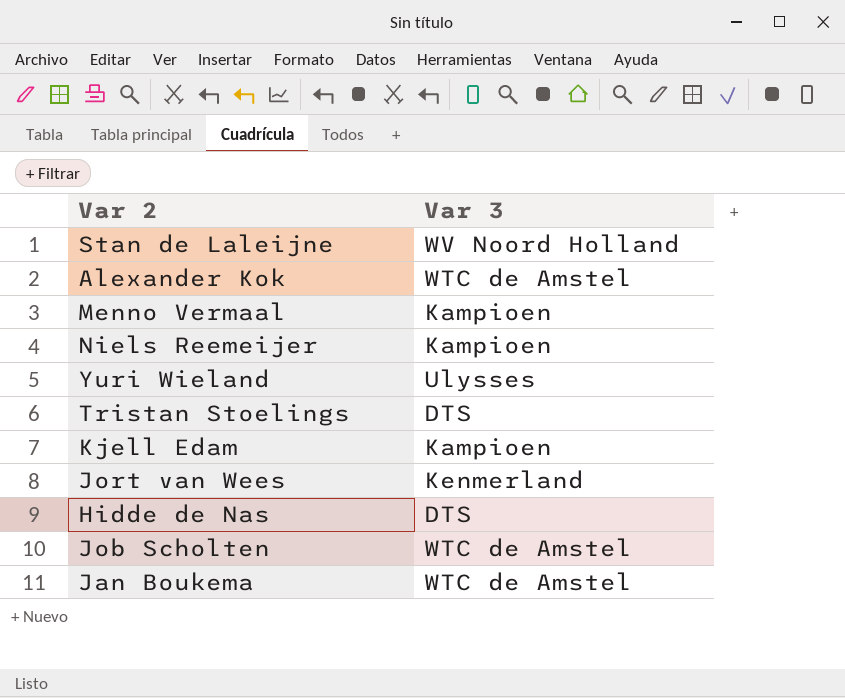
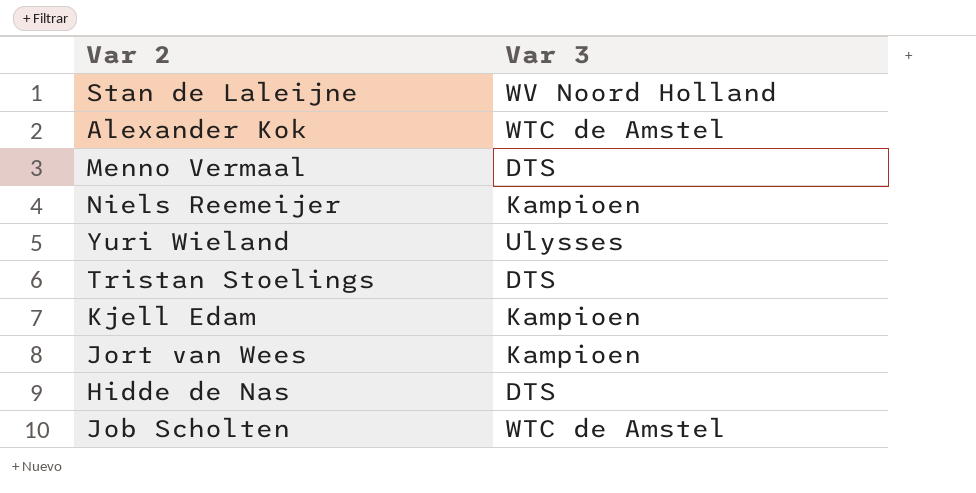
row Jan Boukema: WTC de Amstel -> none
Menno Vermaal | Var 3: Kampioen -> DTS
Jort van Wees | Var 3: Kenmerland -> Kampioen

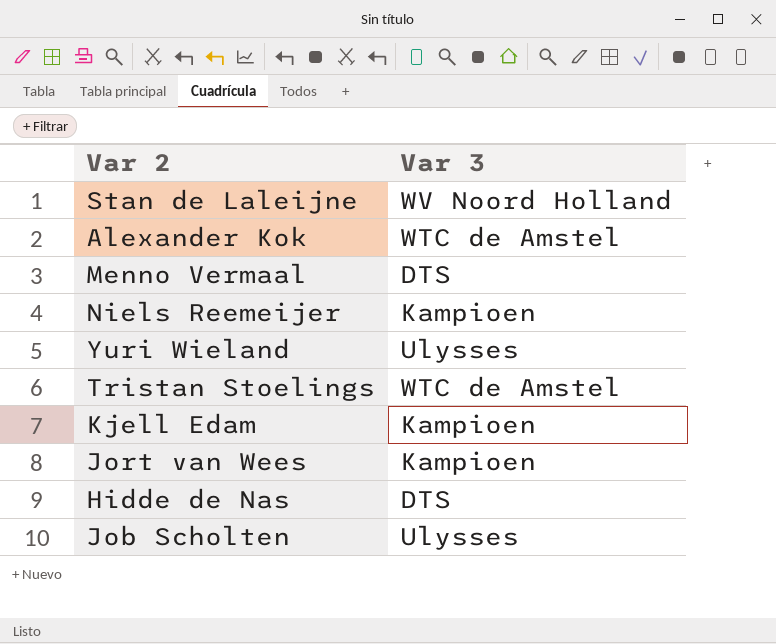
Tristan Stoelings | Var 3: DTS -> WTC de Amstel
Job Scholten | Var 3: WTC de Amstel -> Ulysses

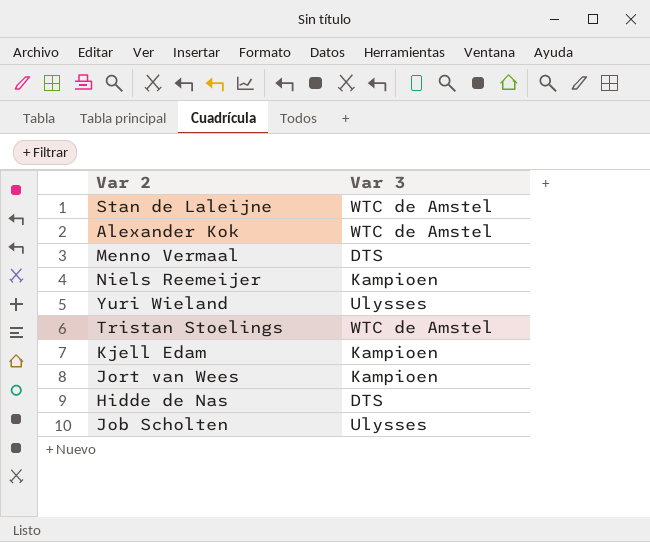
Stan de Laleijne | Var 3: WV Noord Holland -> WTC de Amstel

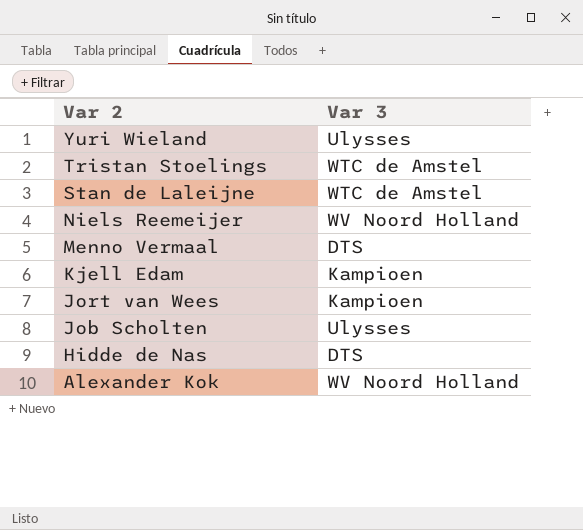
row order: none -> Var 2 descending
Niels Reemeijer | Var 3: Kampioen -> WV Noord Holland
Alexander Kok | Var 3: WTC de Amstel -> WV Noord Holland

